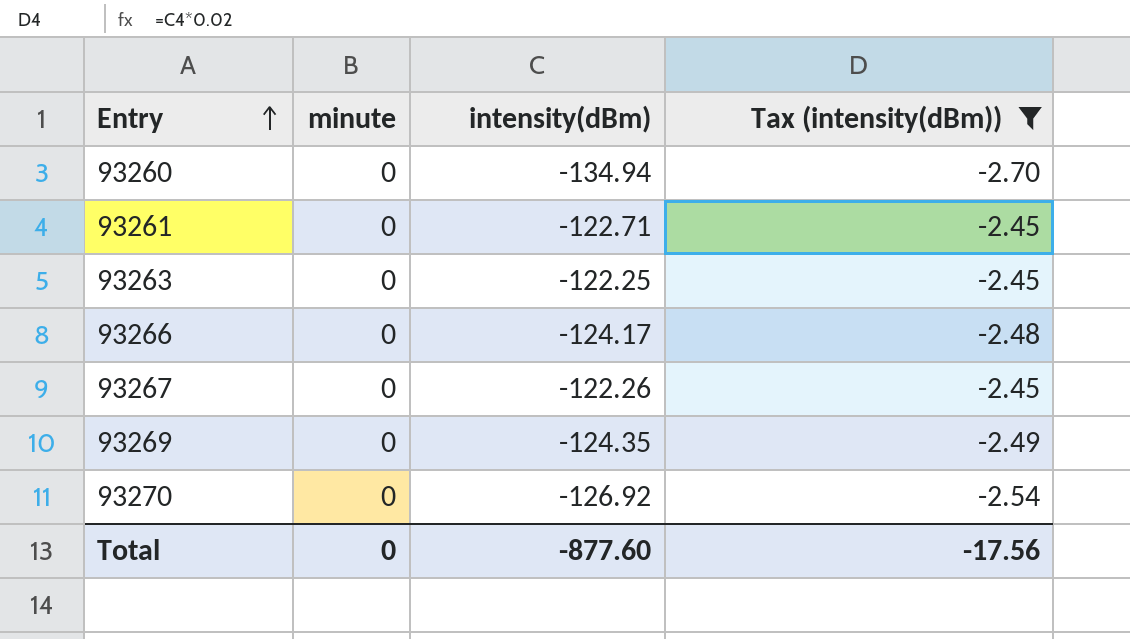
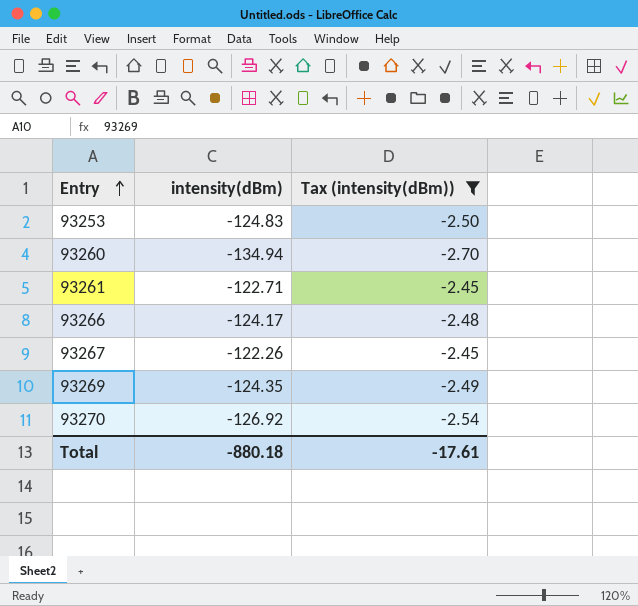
column minute | position: 2 -> none
row 93263: 0 | -122.25 | -2.45 -> none
row 93253: none -> -124.83 | -2.50
Total | intensity(dBm): -877.60 -> -880.18
Total | Tax (intensity(dBm)): -17.56 -> -17.61

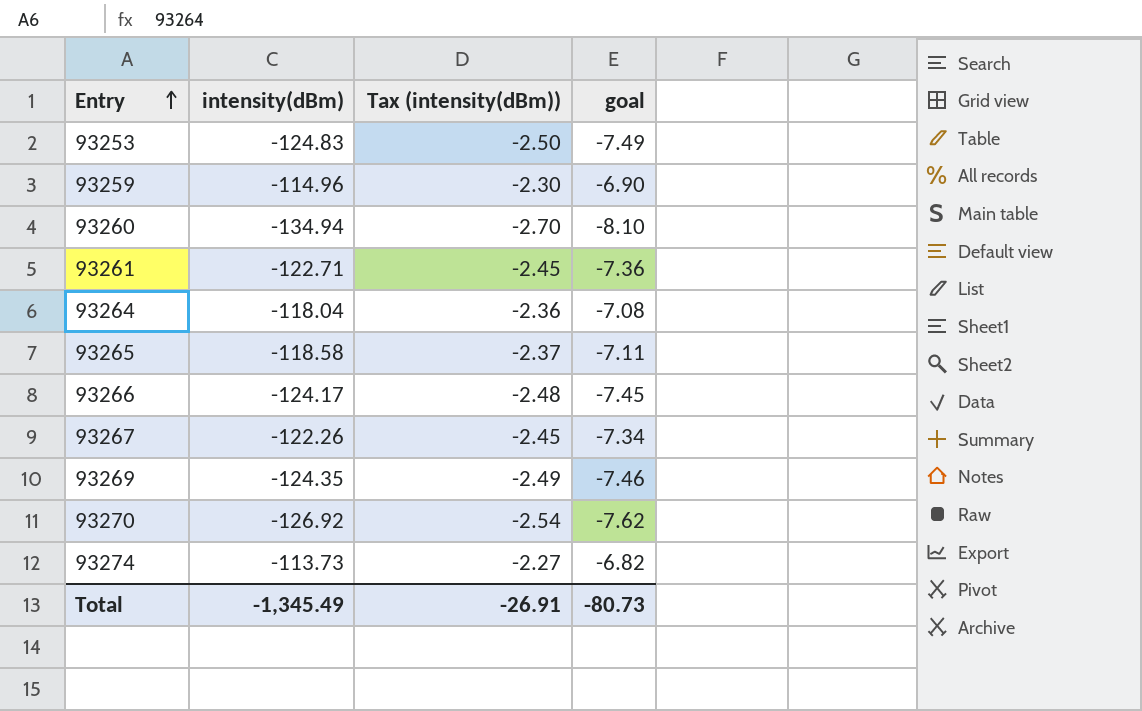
filter: Tax (intensity(dBm)) <= -2.45 -> none
column goal | formula: none -> [intensity(dBm)] * 0.06
Total | intensity(dBm): -880.18 -> -1,345.49
Total | Tax (intensity(dBm)): -17.61 -> -26.91

